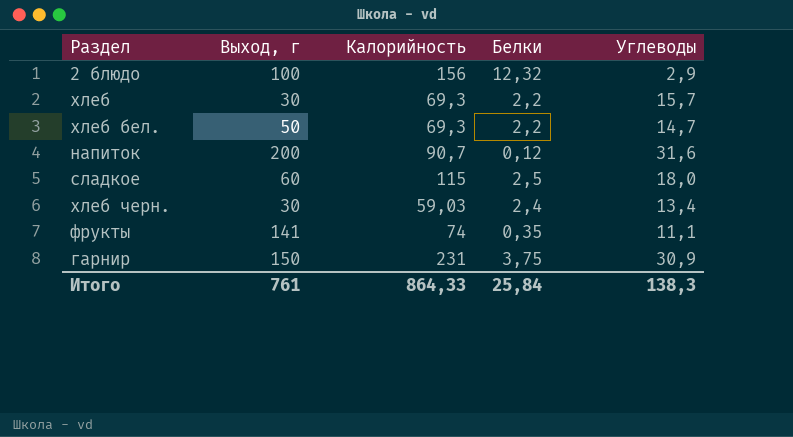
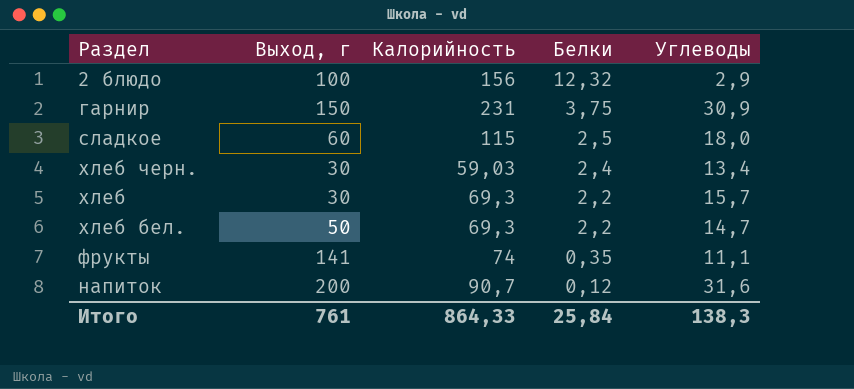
row order: none -> Белки descending

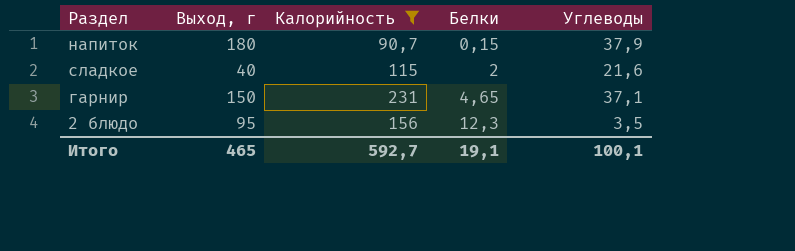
filter: none -> Калорийность >= 90,7
row order: Белки descending -> Белки ascending
напиток | Выход, г: 200 -> 180
напиток | Белки: 0,12 -> 0,15
напиток | Углеводы: 31,6 -> 37,9
сладкое | Выход, г: 60 -> 40
сладкое | Белки: 2,5 -> 2
сладкое | Углеводы: 18,0 -> 21,6
гарнир | Белки: 3,75 -> 4,65
гарнир | Углеводы: 30,9 -> 37,1
2 блюдо | Выход, г: 100 -> 95
2 блюдо | Белки: 12,32 -> 12,3
2 блюдо | Углеводы: 2,9 -> 3,5
Итого | Выход, г: 761 -> 465
Итого | Калорийность: 864,33 -> 592,7
Итого | Белки: 25,84 -> 19,1
Итого | Углеводы: 138,3 -> 100,1

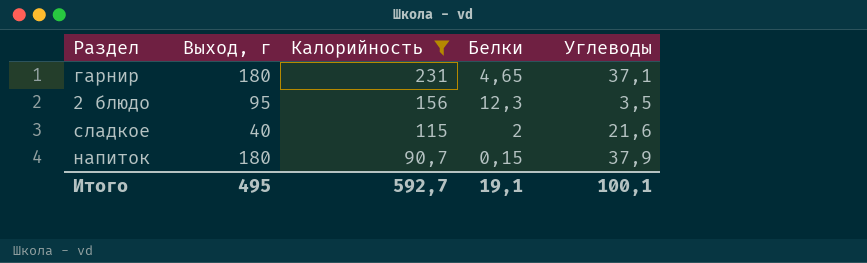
row order: Белки ascending -> Калорийность descending
гарнир | Выход, г: 150 -> 180
Итого | Выход, г: 465 -> 495

